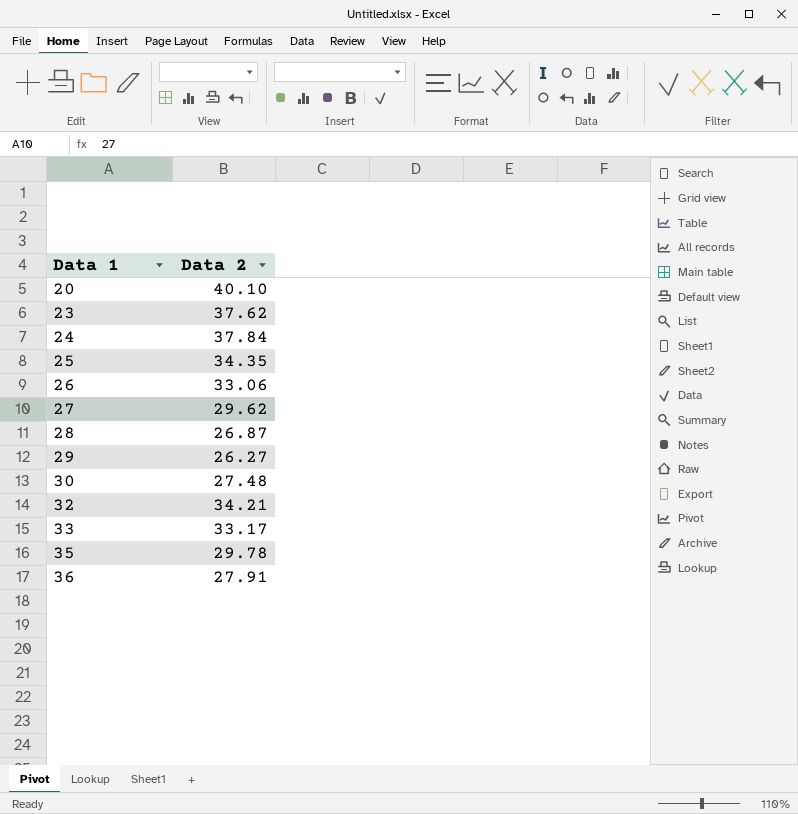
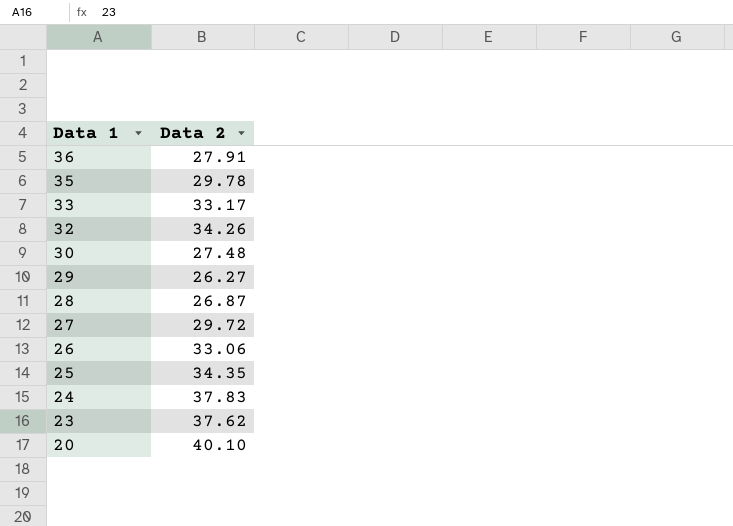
row order: Data 1 ascending -> Data 1 descending
32 | Data 2: 34.21 -> 34.26
27 | Data 2: 29.62 -> 29.72
24 | Data 2: 37.84 -> 37.83

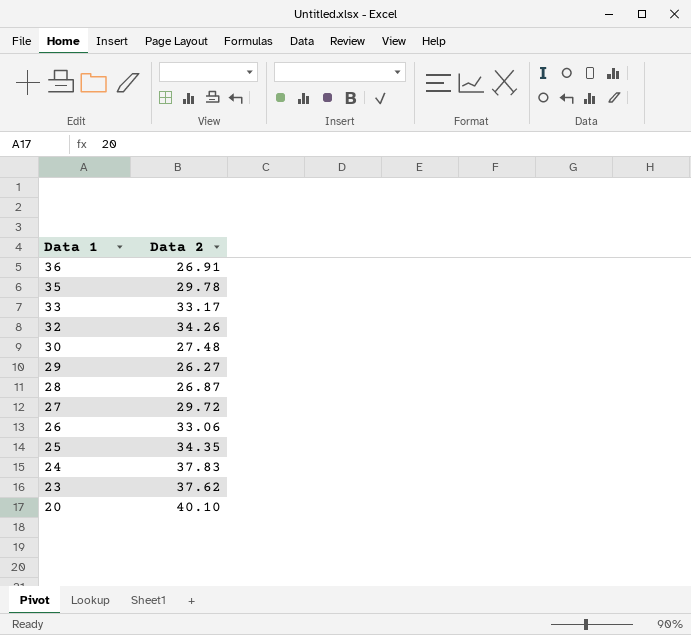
36 | Data 2: 27.91 -> 26.91

